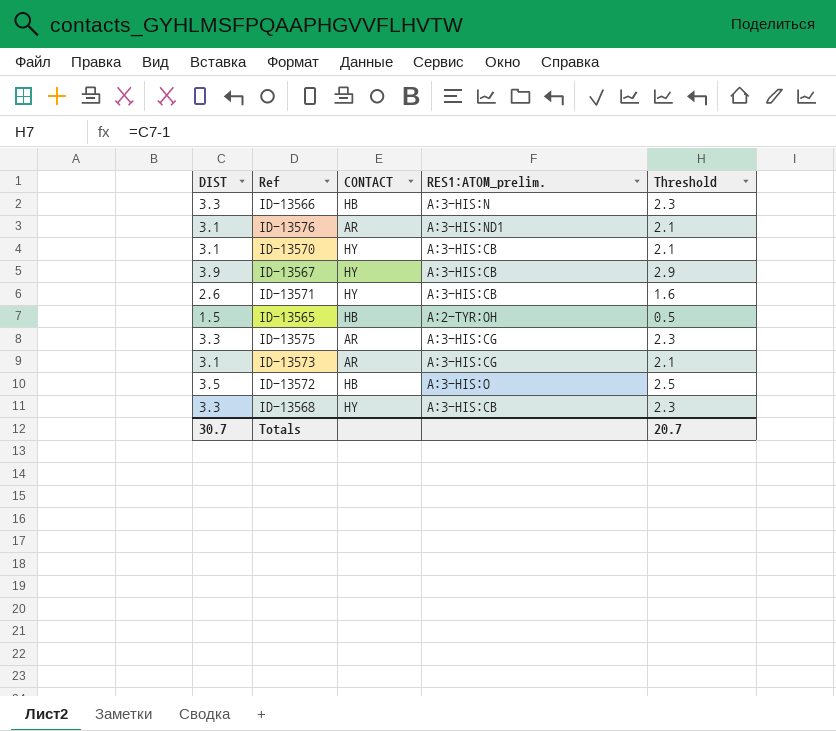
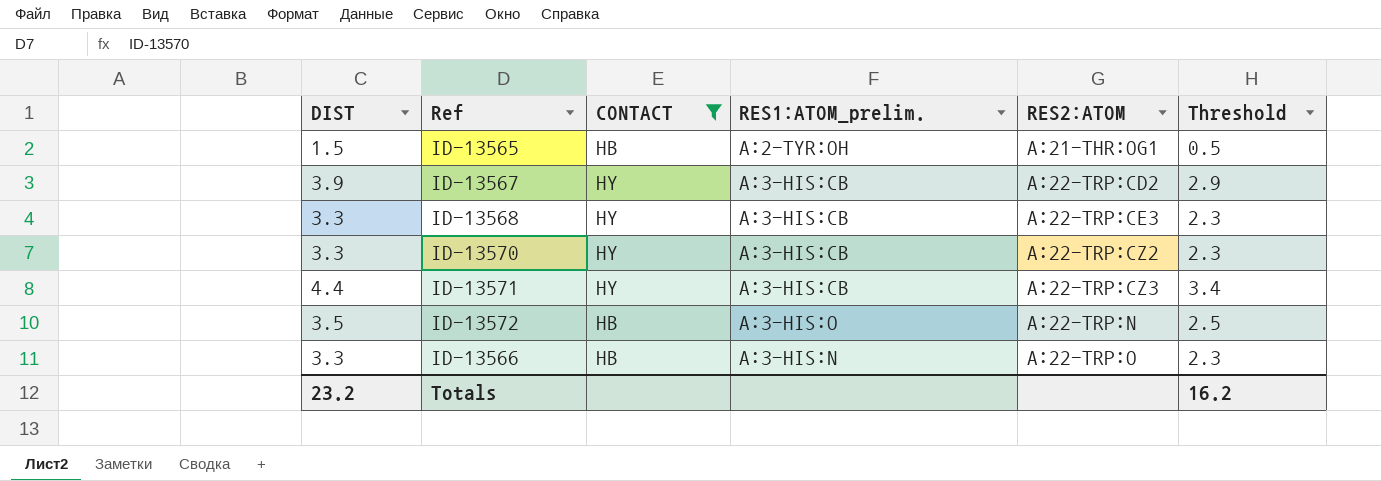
filter: none -> CONTACT != AR
row order: none -> RES2:ATOM ascending
column RES2:ATOM | position: none -> 5
ID-13570 | DIST: 3.1 -> 3.3
ID-13570 | Threshold: 2.1 -> 2.3
ID-13571 | DIST: 2.6 -> 4.4
ID-13571 | Threshold: 1.6 -> 3.4
Totals | DIST: 30.7 -> 23.2
Totals | Threshold: 20.7 -> 16.2

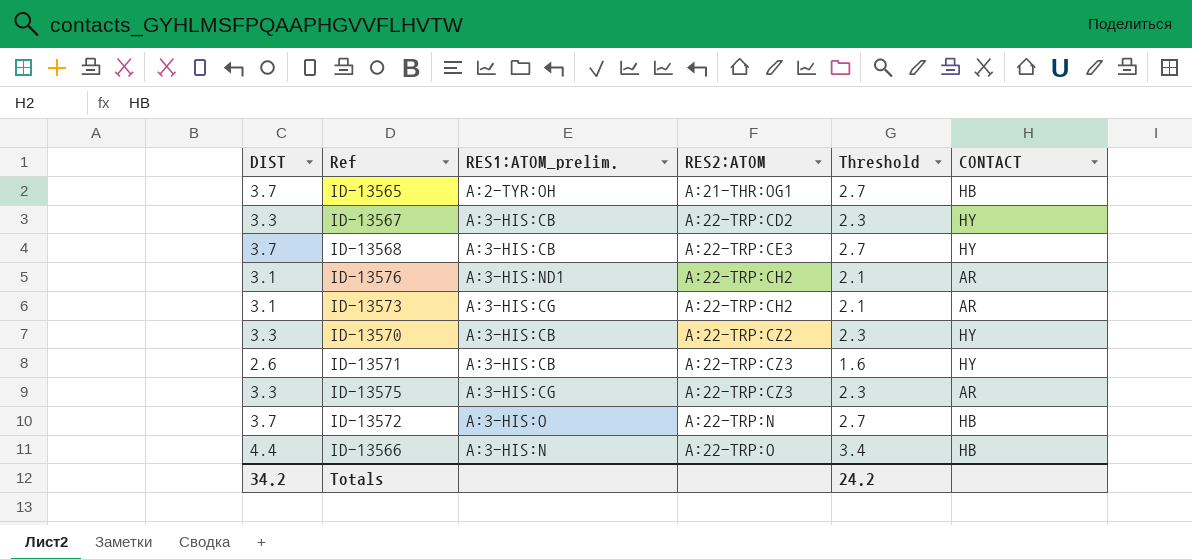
filter: CONTACT != AR -> none
column CONTACT | position: 3 -> 6
ID-13565 | DIST: 1.5 -> 3.7
ID-13565 | Threshold: 0.5 -> 2.7
ID-13567 | DIST: 3.9 -> 3.3
ID-13567 | Threshold: 2.9 -> 2.3
ID-13568 | DIST: 3.3 -> 3.7
ID-13568 | Threshold: 2.3 -> 2.7
ID-13571 | DIST: 4.4 -> 2.6
ID-13571 | Threshold: 3.4 -> 1.6
ID-13572 | DIST: 3.5 -> 3.7
ID-13572 | Threshold: 2.5 -> 2.7
ID-13566 | DIST: 3.3 -> 4.4
ID-13566 | Threshold: 2.3 -> 3.4
Totals | DIST: 23.2 -> 34.2
Totals | Threshold: 16.2 -> 24.2

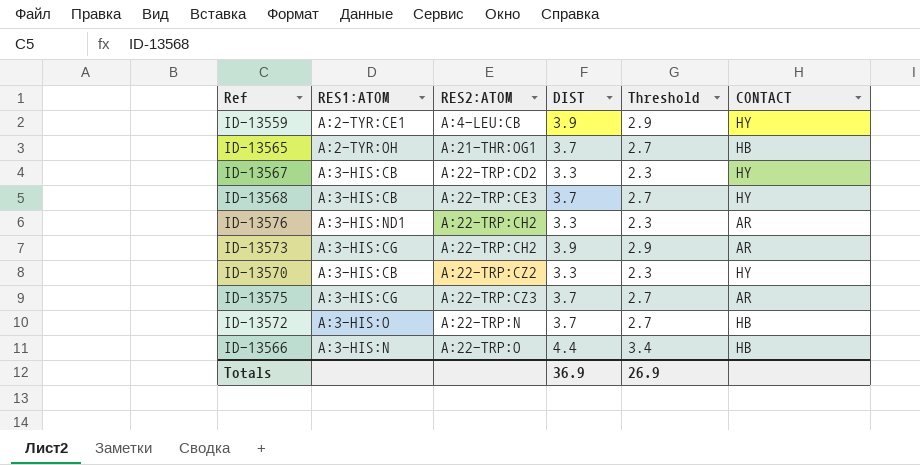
column name: RES1:ATOM_prelim. -> RES1:ATOM
column DIST | position: 1 -> 4
row ID-13571: 2.6 | A:3-HIS:CB | A:22-TRP:CZ3 | 1.6 | HY -> none
row ID-13559: none -> A:2-TYR:CE1 | A:4-LEU:CB | 3.9 | 2.9 | HY
ID-13576 | DIST: 3.1 -> 3.3
ID-13576 | Threshold: 2.1 -> 2.3
ID-13573 | DIST: 3.1 -> 3.9
ID-13573 | Threshold: 2.1 -> 2.9
ID-13575 | DIST: 3.3 -> 3.7
ID-13575 | Threshold: 2.3 -> 2.7
Totals | DIST: 34.2 -> 36.9
Totals | Threshold: 24.2 -> 26.9

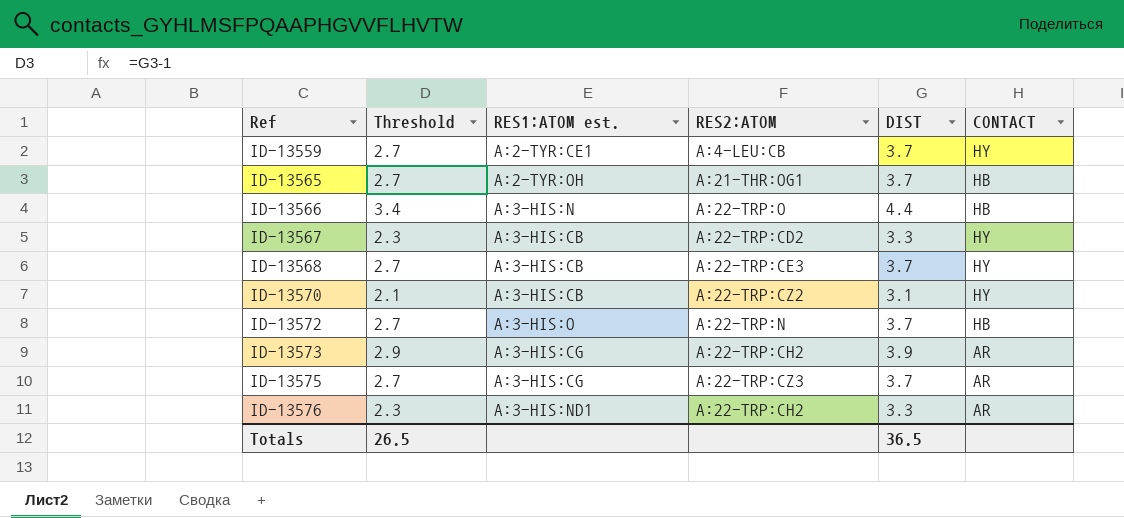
row order: RES2:ATOM ascending -> Ref ascending
column Threshold | position: 5 -> 2
column name: RES1:ATOM -> RES1:ATOM est.
ID-13559 | Threshold: 2.9 -> 2.7
ID-13559 | DIST: 3.9 -> 3.7
ID-13570 | Threshold: 2.3 -> 2.1
ID-13570 | DIST: 3.3 -> 3.1
Totals | Threshold: 26.9 -> 26.5
Totals | DIST: 36.9 -> 36.5

